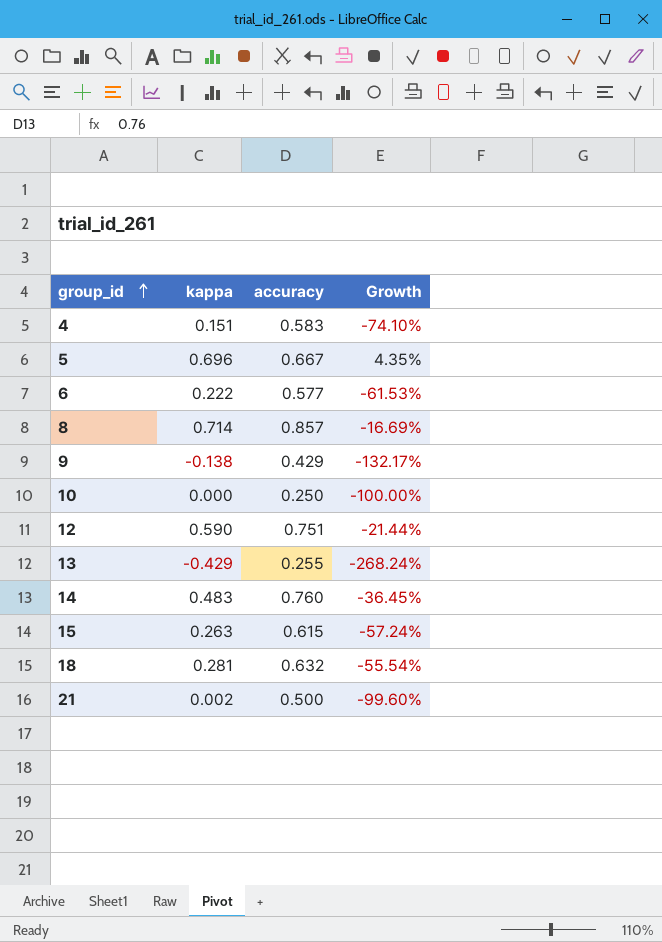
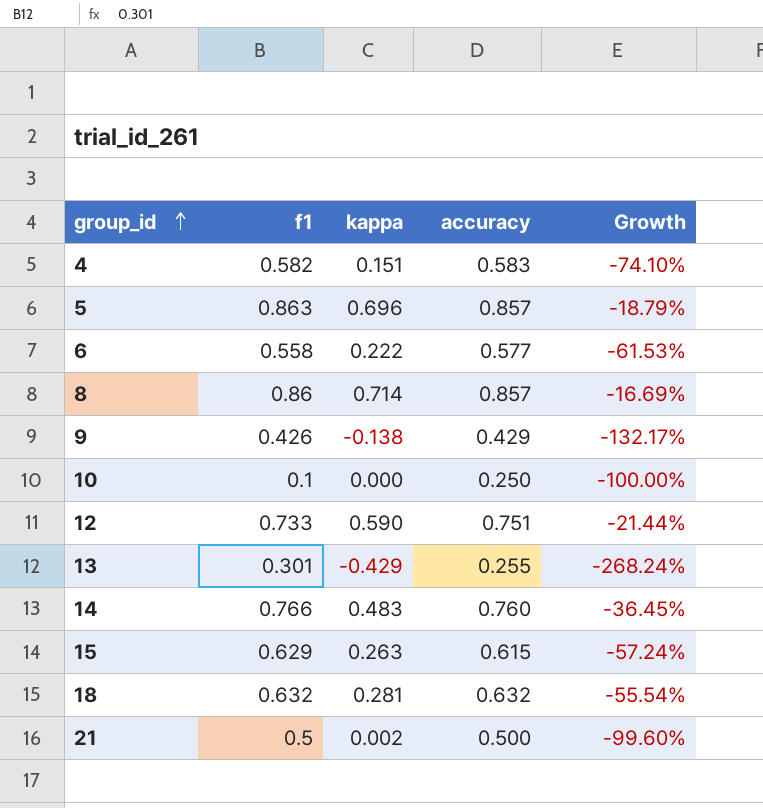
column f1 | position: none -> 2
5 | accuracy: 0.667 -> 0.857
5 | Growth: 4.35% -> -18.79%

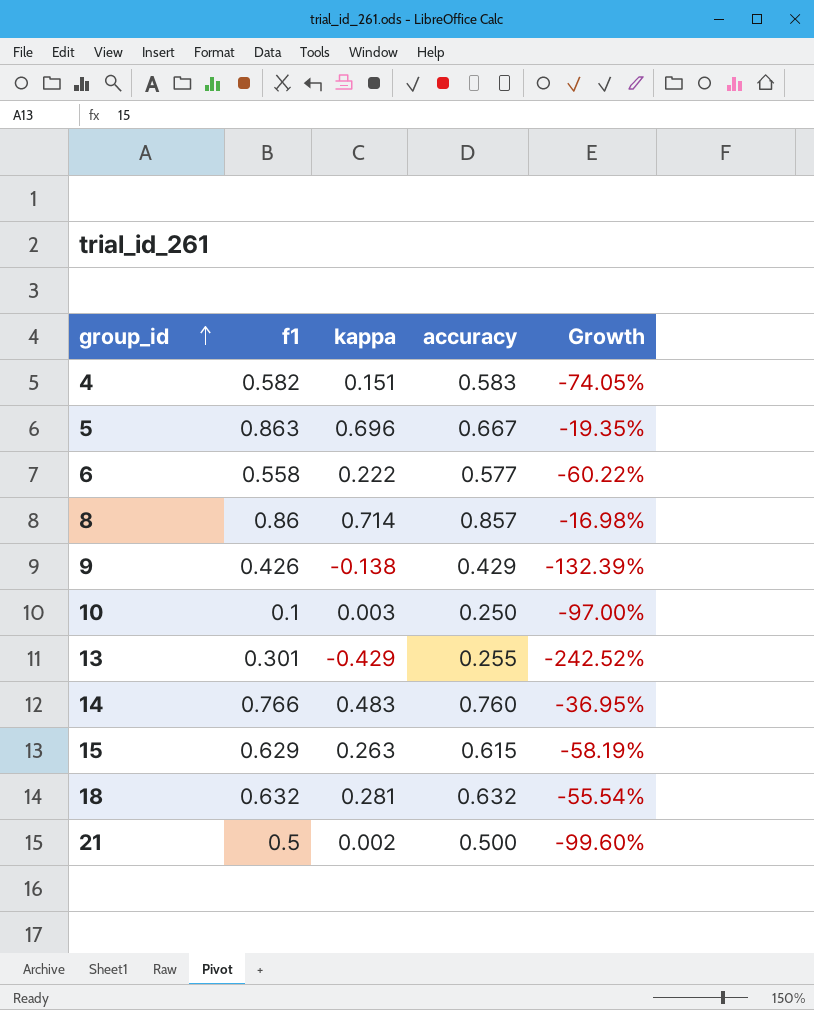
column Growth | formula: ([kappa] - [accuracy]) / [accuracy] -> ([kappa] - [f1]) / [f1]
row 12: 0.733 | 0.590 | 0.751 | -21.44% -> none
5 | accuracy: 0.857 -> 0.667
10 | kappa: 0.000 -> 0.003

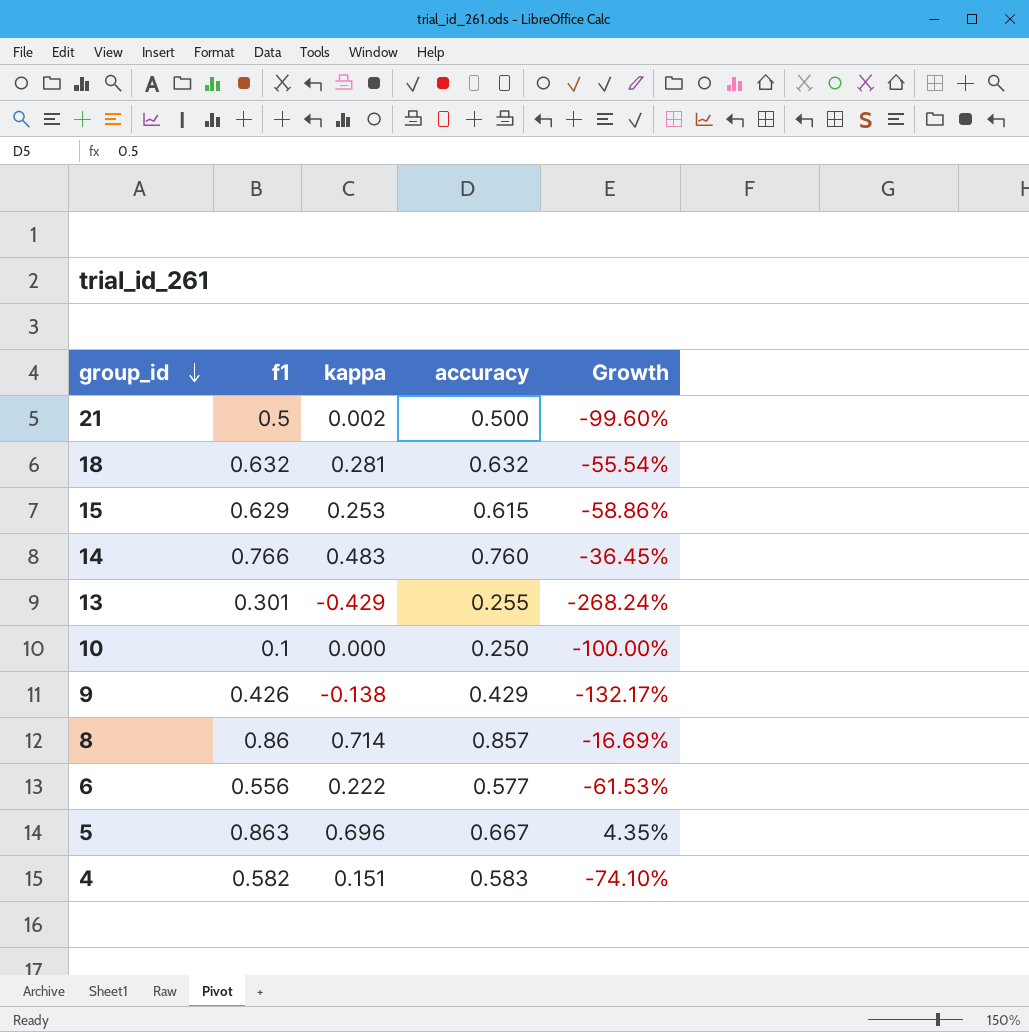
row order: group_id ascending -> group_id descending
column Growth | formula: ([kappa] - [f1]) / [f1] -> ([kappa] - [accuracy]) / [accuracy]
15 | kappa: 0.263 -> 0.253
10 | kappa: 0.003 -> 0.000
6 | f1: 0.558 -> 0.556

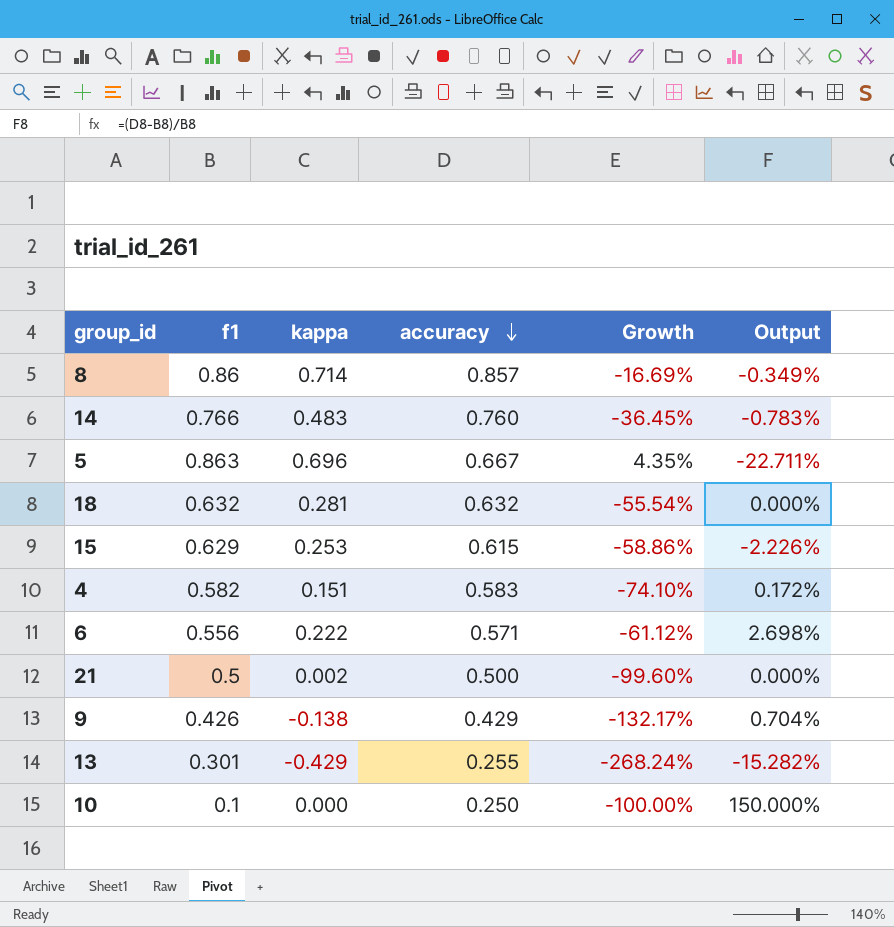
row order: group_id descending -> accuracy descending
column Output | formula: none -> ([accuracy] - [f1]) / [f1]
6 | accuracy: 0.577 -> 0.571
6 | Growth: -61.53% -> -61.12%

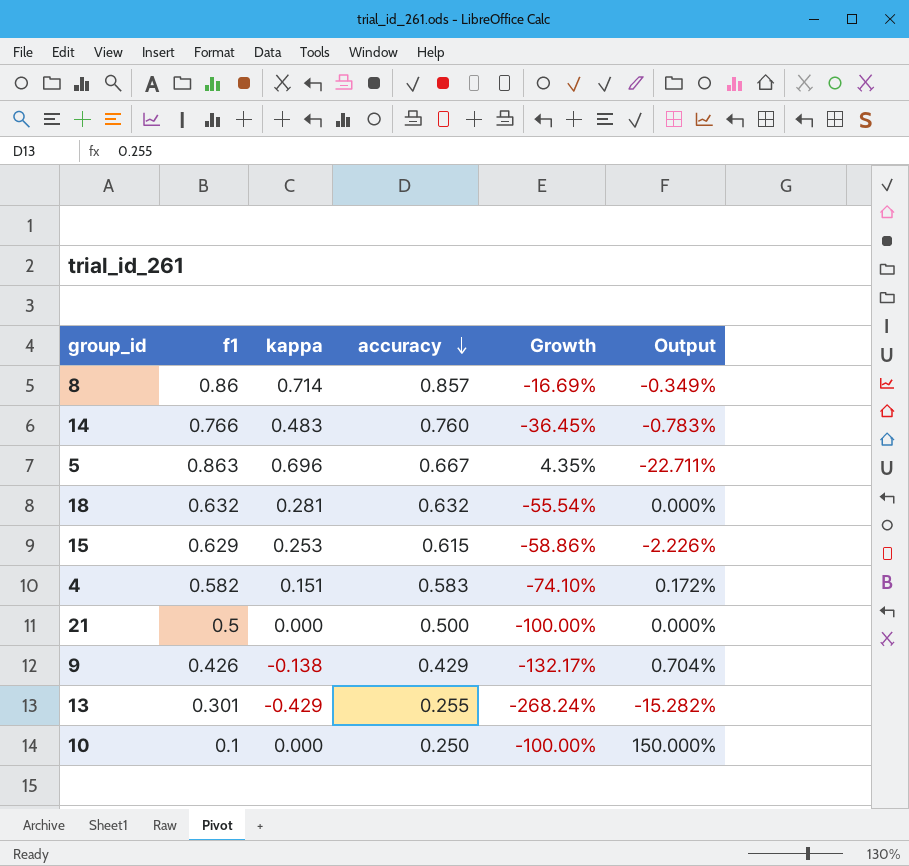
row 6: 0.556 | 0.222 | 0.571 | -61.12% | 2.698% -> none
21 | kappa: 0.002 -> 0.000
21 | Growth: -99.60% -> -100.00%

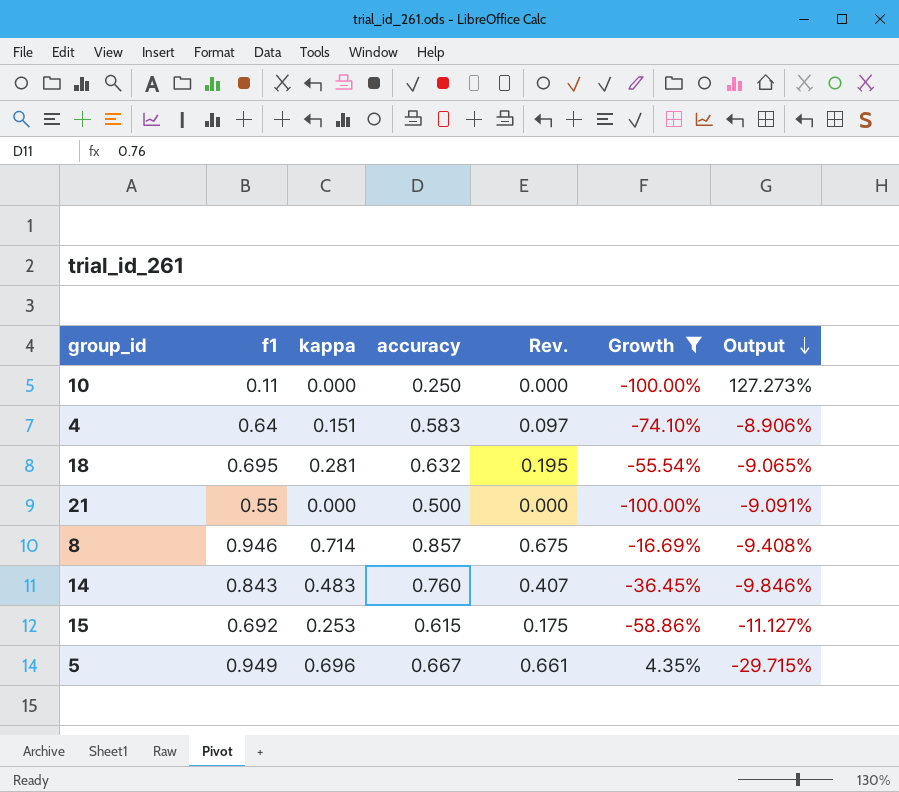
filter: none -> Growth >= -100.00%
row order: accuracy descending -> Output descending
column Rev. | formula: none -> [f1] * [kappa]
10 | f1: 0.1 -> 0.11
10 | Output: 150.000% -> 127.273%
4 | f1: 0.582 -> 0.64
4 | Output: 0.172% -> -8.906%
18 | f1: 0.632 -> 0.695
18 | Output: 0.000% -> -9.065%
21 | f1: 0.5 -> 0.55
21 | Output: 0.000% -> -9.091%
8 | f1: 0.86 -> 0.946
8 | Output: -0.349% -> -9.408%
14 | f1: 0.766 -> 0.843
14 | Output: -0.783% -> -9.846%
15 | f1: 0.629 -> 0.692
15 | Output: -2.226% -> -11.127%
5 | f1: 0.863 -> 0.949
5 | Output: -22.711% -> -29.715%

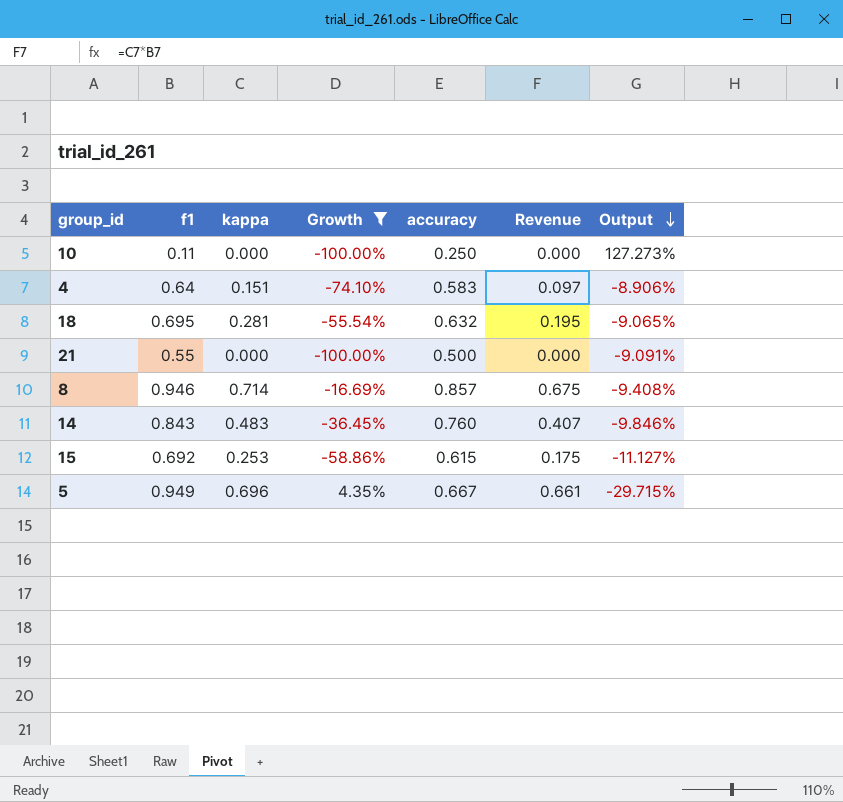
column Growth | position: 6 -> 4
column name: Rev. -> Revenue

